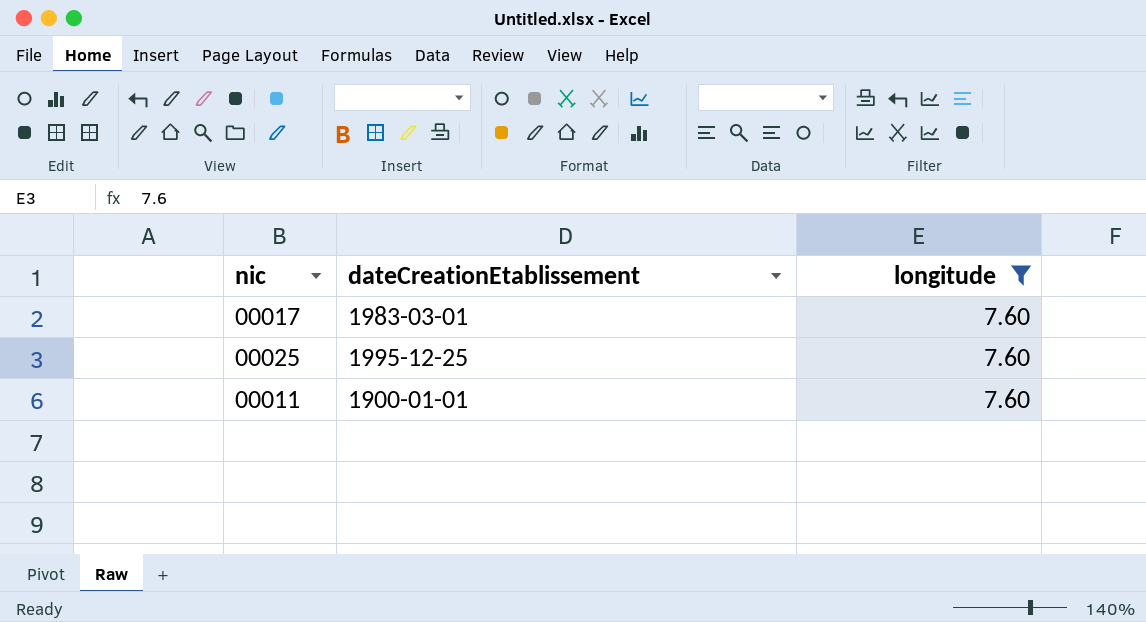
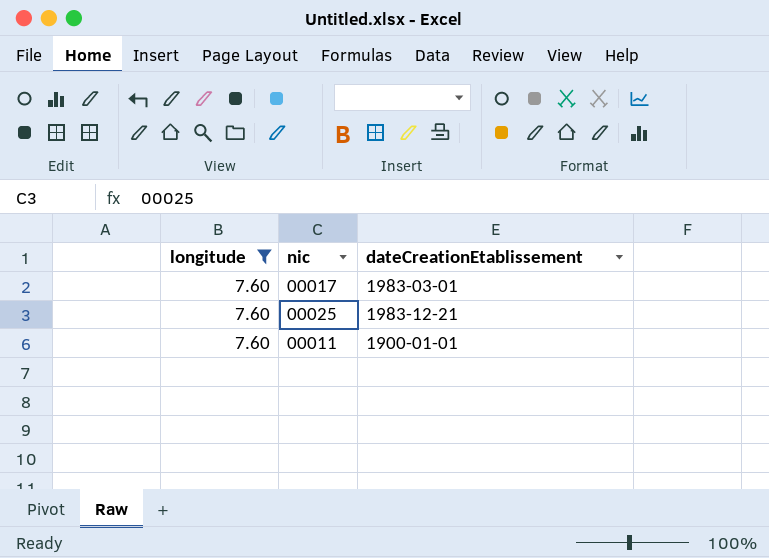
column longitude | position: 3 -> 1
00025 | dateCreationEtablissement: 1995-12-25 -> 1983-12-21

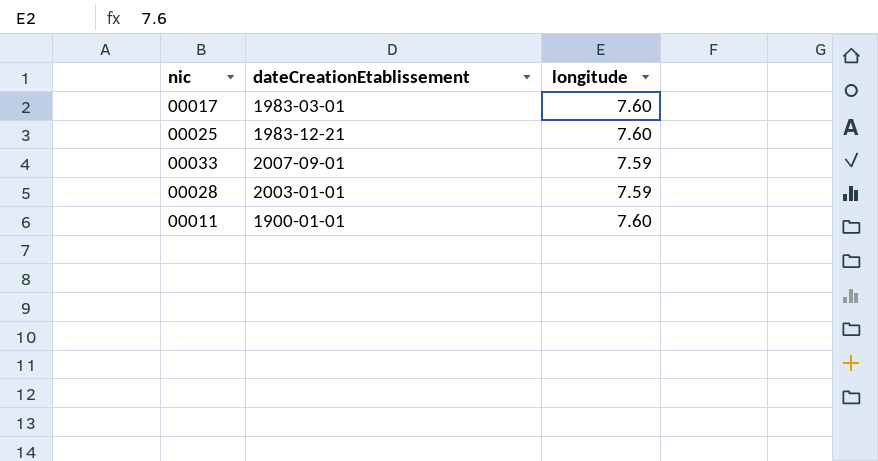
filter: longitude = 7.60 -> none
column longitude | position: 1 -> 3

